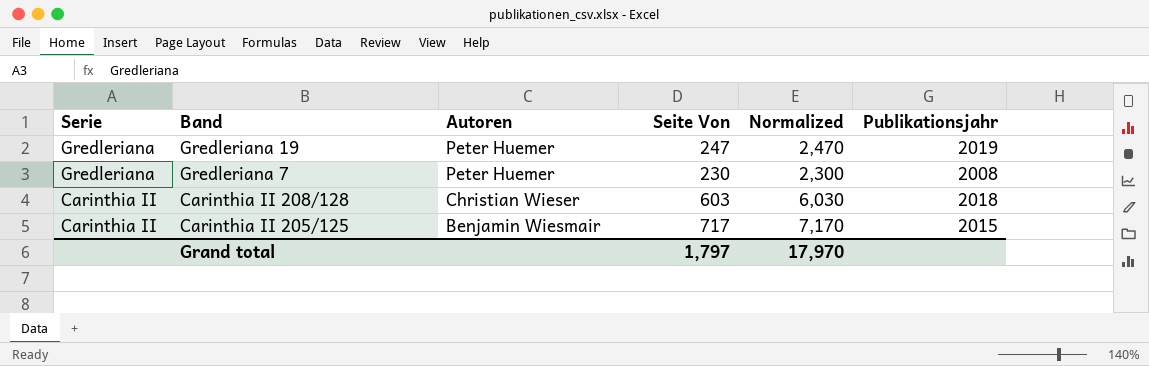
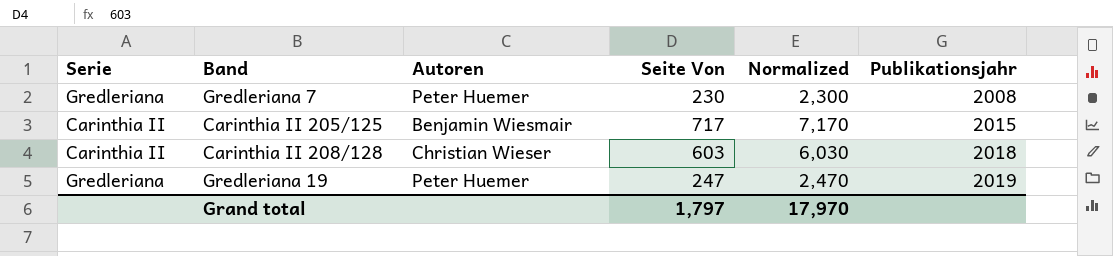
row order: Serie descending -> Publikationsjahr ascending

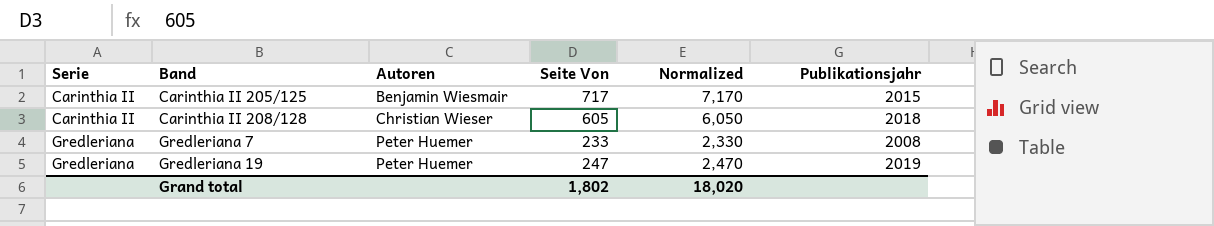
row order: Publikationsjahr ascending -> Serie ascending
Carinthia II 208/128 | Seite Von: 603 -> 605
Carinthia II 208/128 | Normalized: 6,030 -> 6,050
Gredleriana 7 | Seite Von: 230 -> 233
Gredleriana 7 | Normalized: 2,300 -> 2,330
Grand total | Seite Von: 1,797 -> 1,802
Grand total | Normalized: 17,970 -> 18,020

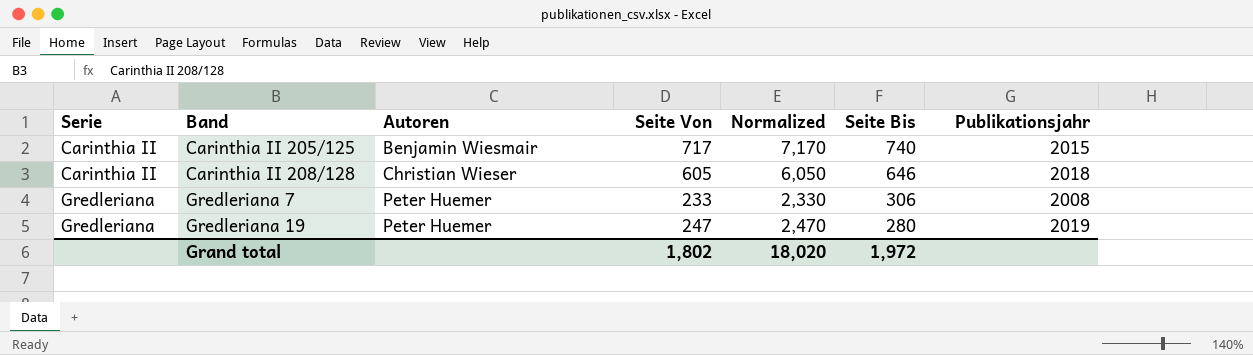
column Seite Bis | position: none -> 6

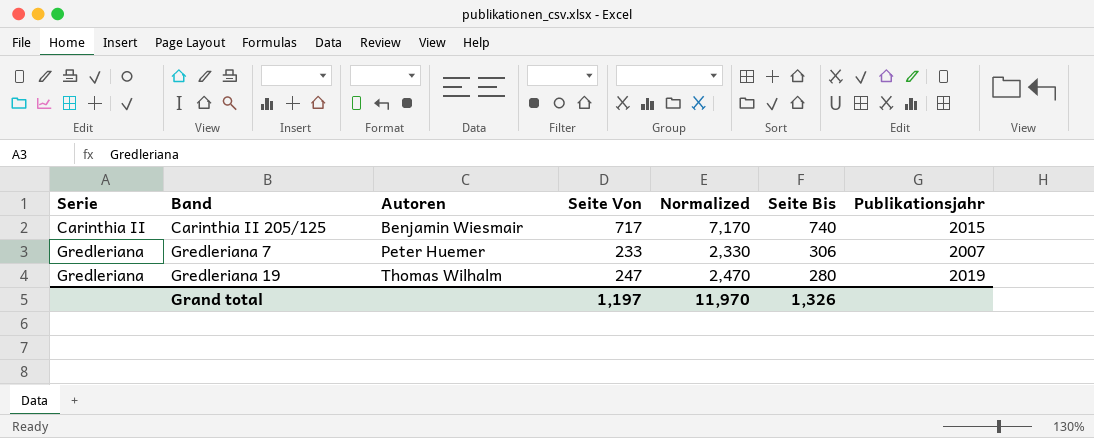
row Carinthia II 208/128: Carinthia II | Christian Wieser | 605 | 6,050 | 646 | 2018 -> none
Gredleriana 7 | Publikationsjahr: 2008 -> 2007
Gredleriana 19 | Autoren: Peter Huemer -> Thomas Wilhalm
Grand total | Seite Von: 1,802 -> 1,197
Grand total | Normalized: 18,020 -> 11,970
Grand total | Seite Bis: 1,972 -> 1,326

